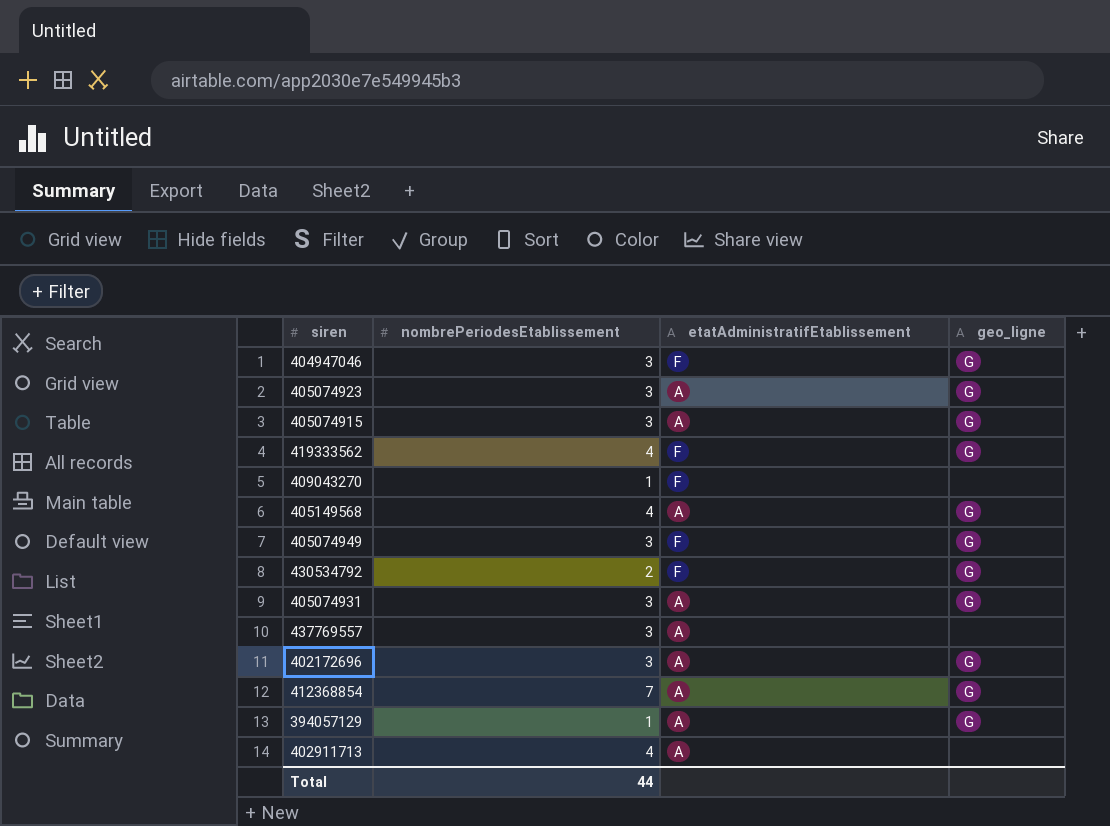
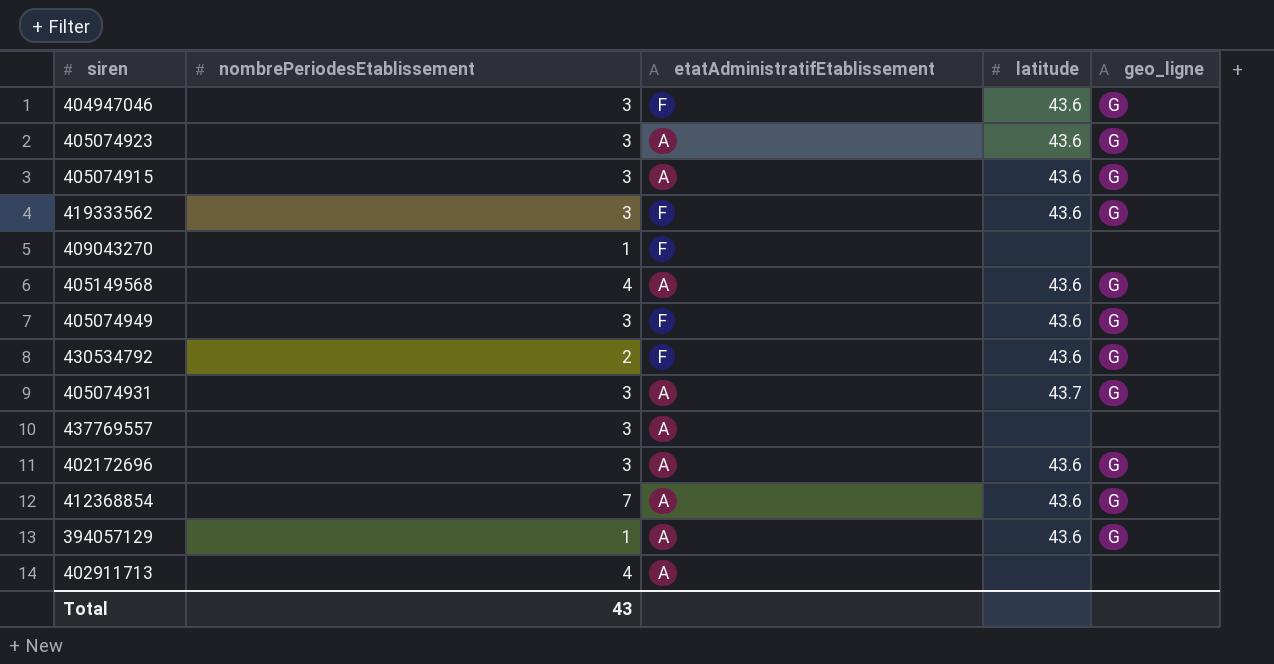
column latitude | position: none -> 4
419333562 | nombrePeriodesEtablissement: 4 -> 3
Total | nombrePeriodesEtablissement: 44 -> 43

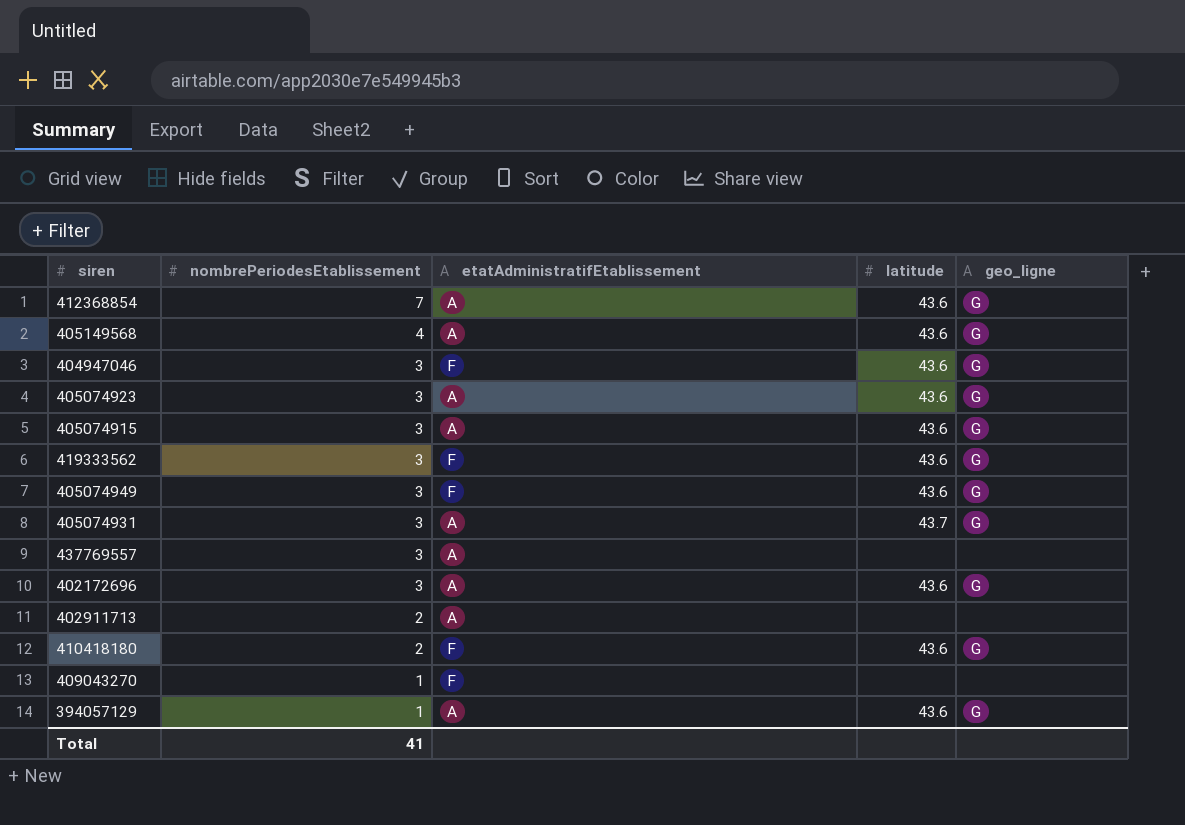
row order: none -> nombrePeriodesEtablissement descending
row 430534792: 2 | F | 43.6 | G -> none
402911713 | nombrePeriodesEtablissement: 4 -> 2
row 410418180: none -> 2 | F | 43.6 | G
Total | nombrePeriodesEtablissement: 43 -> 41

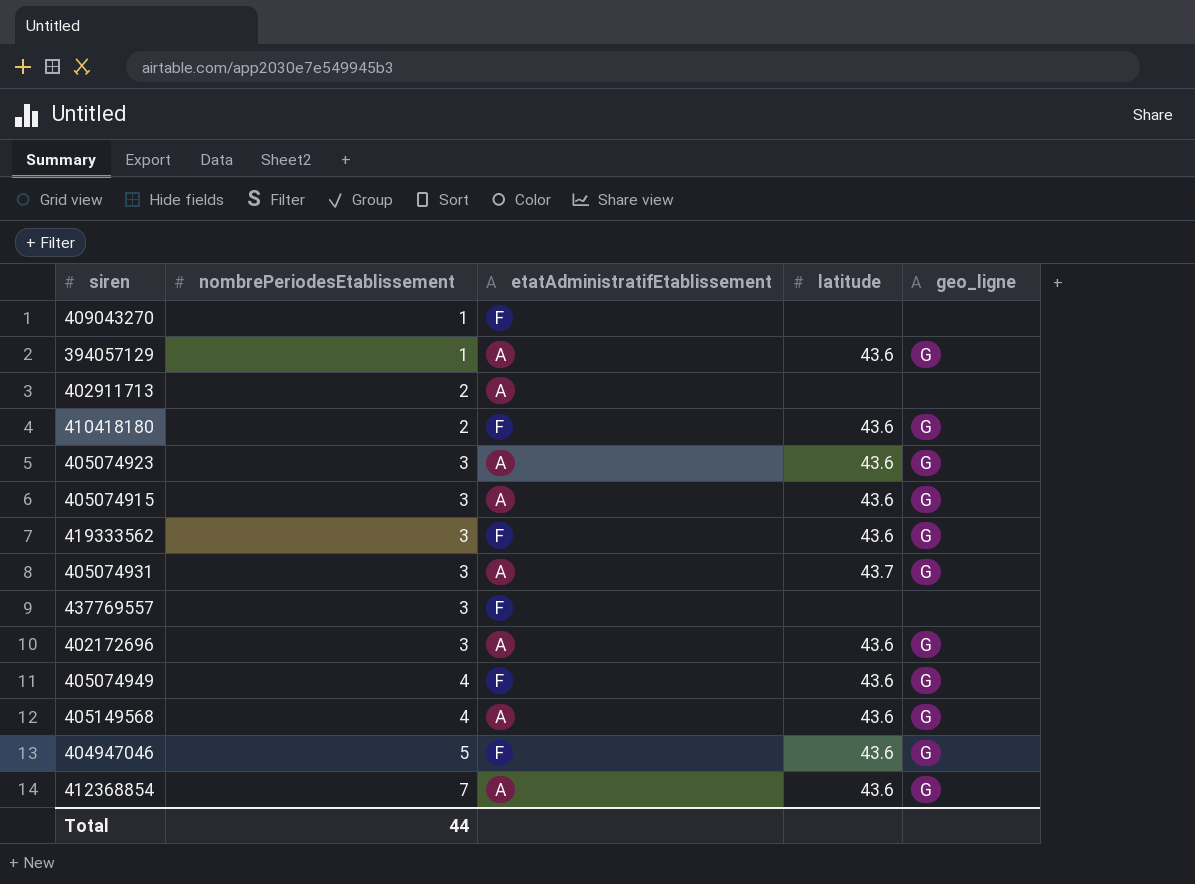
row order: nombrePeriodesEtablissement descending -> nombrePeriodesEtablissement ascending
437769557 | etatAdministratifEtablissement: A -> F
405074949 | nombrePeriodesEtablissement: 3 -> 4
404947046 | nombrePeriodesEtablissement: 3 -> 5
Total | nombrePeriodesEtablissement: 41 -> 44

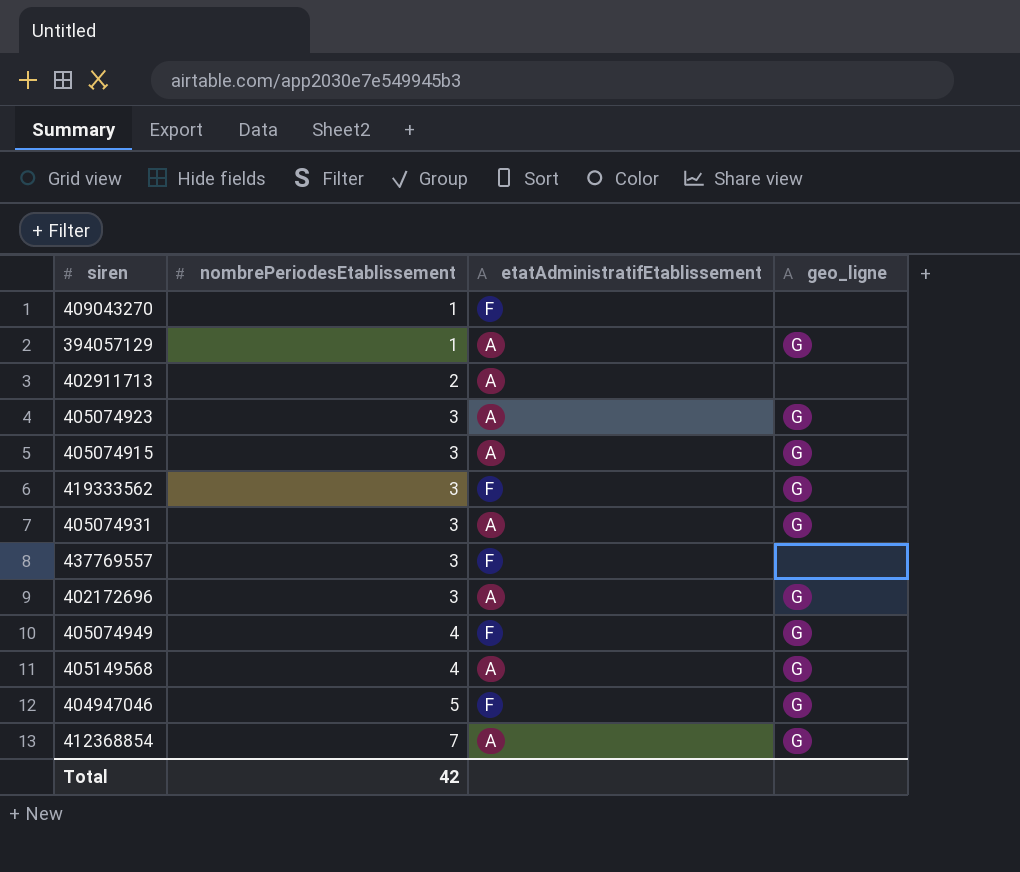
column latitude | position: 4 -> none
row 410418180: 2 | F | 43.6 | G -> none
Total | nombrePeriodesEtablissement: 44 -> 42

